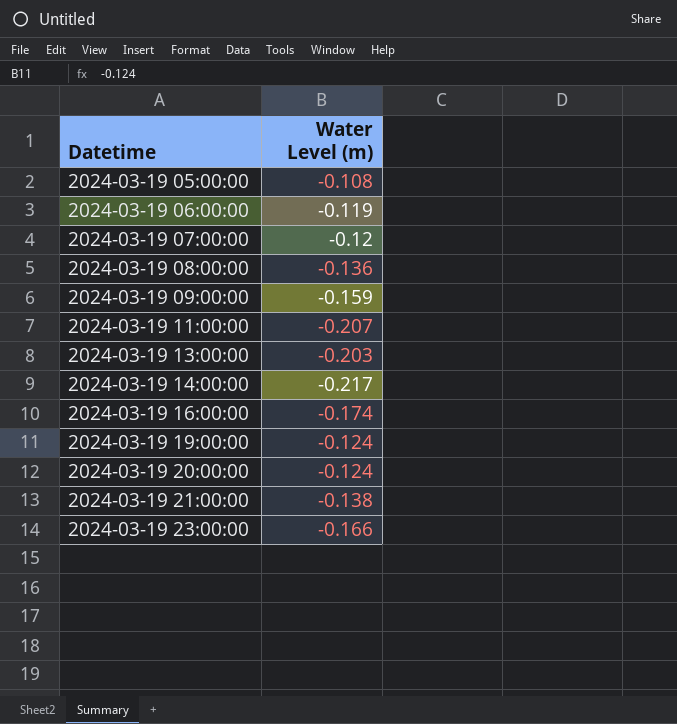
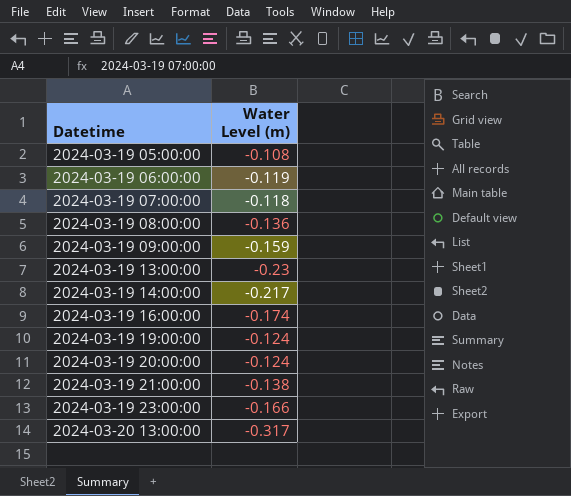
row 2024-03-19 11:00:00: -0.207 -> none
2024-03-19 07:00:00 | Water Level (m): -0.12 -> -0.118
2024-03-19 13:00:00 | Water Level (m): -0.203 -> -0.23
row 2024-03-20 13:00:00: none -> -0.317

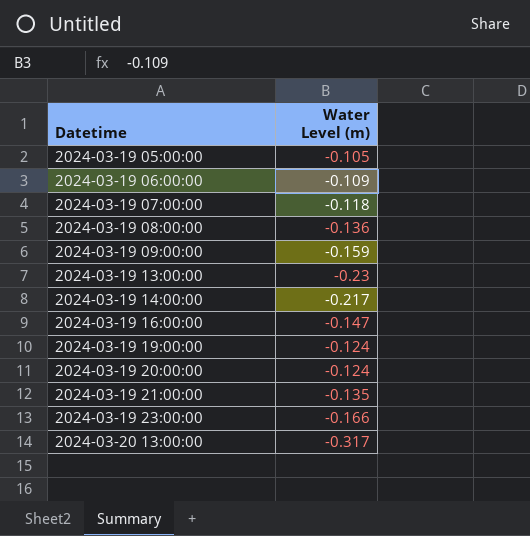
2024-03-19 05:00:00 | Water Level (m): -0.108 -> -0.105
2024-03-19 06:00:00 | Water Level (m): -0.119 -> -0.109
2024-03-19 16:00:00 | Water Level (m): -0.174 -> -0.147
2024-03-19 21:00:00 | Water Level (m): -0.138 -> -0.135

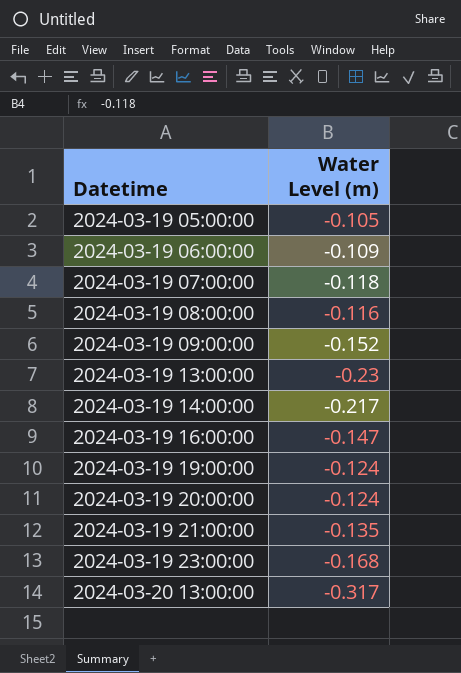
2024-03-19 08:00:00 | Water Level (m): -0.136 -> -0.116
2024-03-19 09:00:00 | Water Level (m): -0.159 -> -0.152
2024-03-19 23:00:00 | Water Level (m): -0.166 -> -0.168

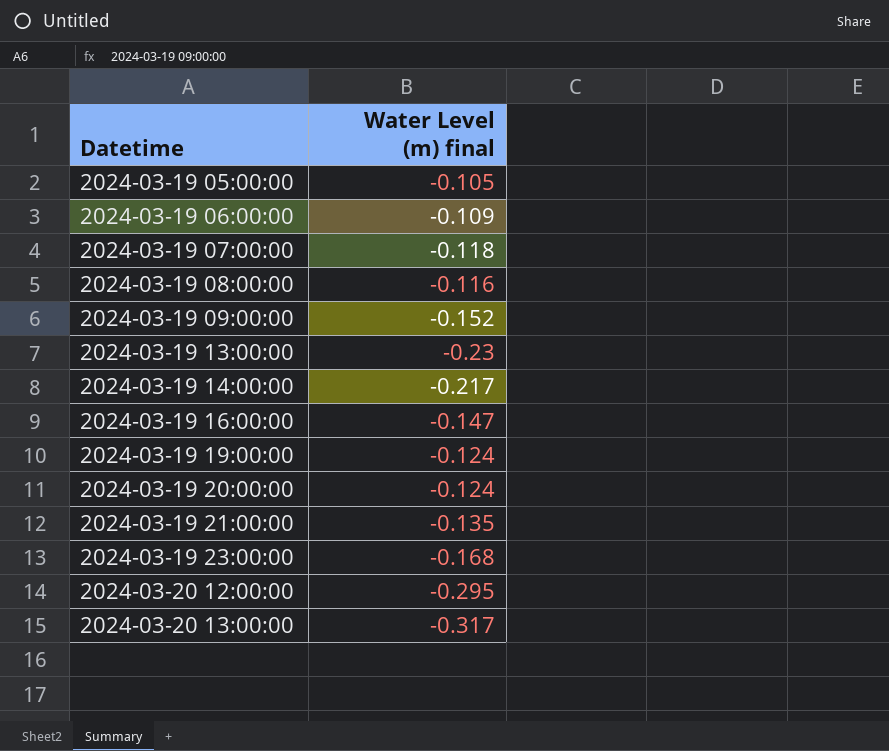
column name: Water Level (m) -> Water Level (m) final
row 2024-03-20 12:00:00: none -> -0.295

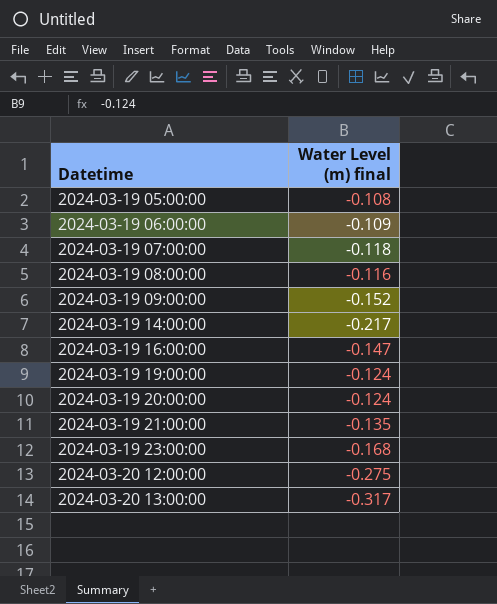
row 2024-03-19 13:00:00: -0.23 -> none
2024-03-19 05:00:00 | Water Level (m) final: -0.105 -> -0.108
2024-03-20 12:00:00 | Water Level (m) final: -0.295 -> -0.275

